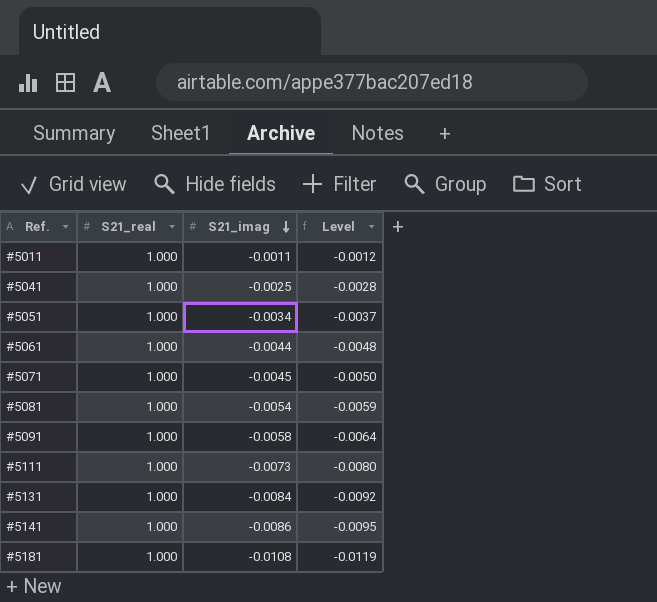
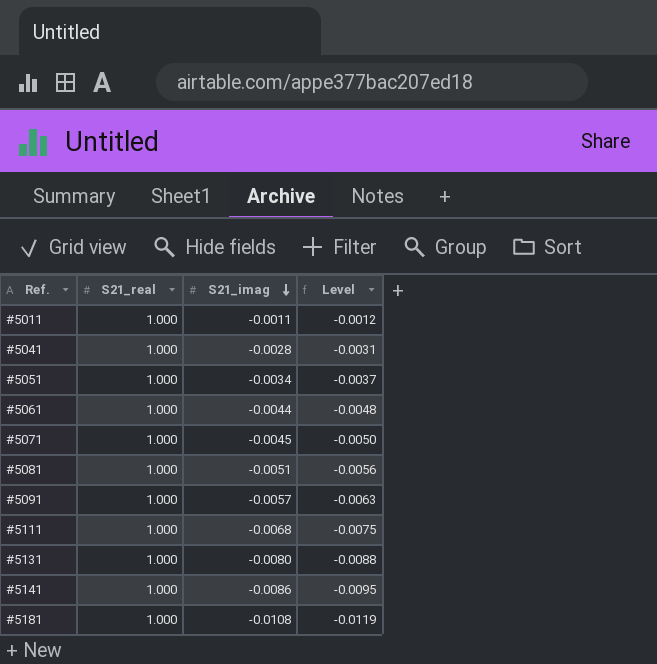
#5041 | S21_imag: -0.0025 -> -0.0028
#5041 | Level: -0.0028 -> -0.0031
#5081 | S21_imag: -0.0054 -> -0.0051
#5081 | Level: -0.0059 -> -0.0056
#5091 | S21_imag: -0.0058 -> -0.0057
#5091 | Level: -0.0064 -> -0.0063
#5111 | S21_imag: -0.0073 -> -0.0068
#5111 | Level: -0.0080 -> -0.0075
#5131 | S21_imag: -0.0084 -> -0.0080
#5131 | Level: -0.0092 -> -0.0088

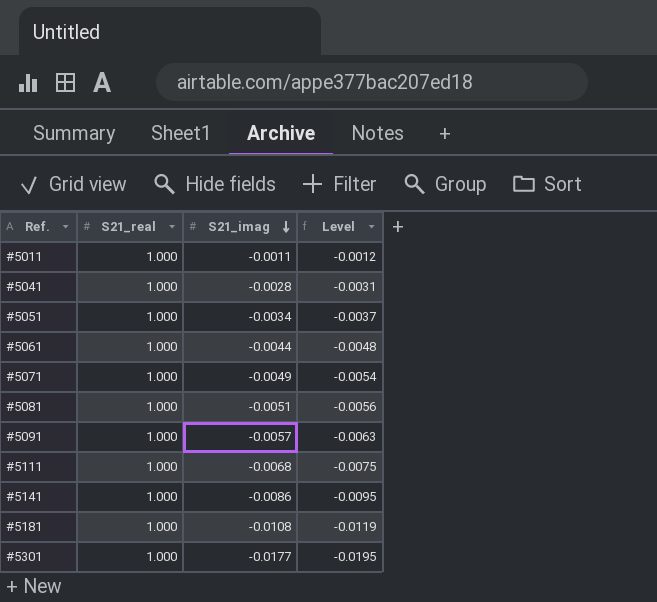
row #5131: 1.000 | -0.0080 | -0.0088 -> none
#5071 | S21_imag: -0.0045 -> -0.0049
#5071 | Level: -0.0050 -> -0.0054
row #5301: none -> 1.000 | -0.0177 | -0.0195

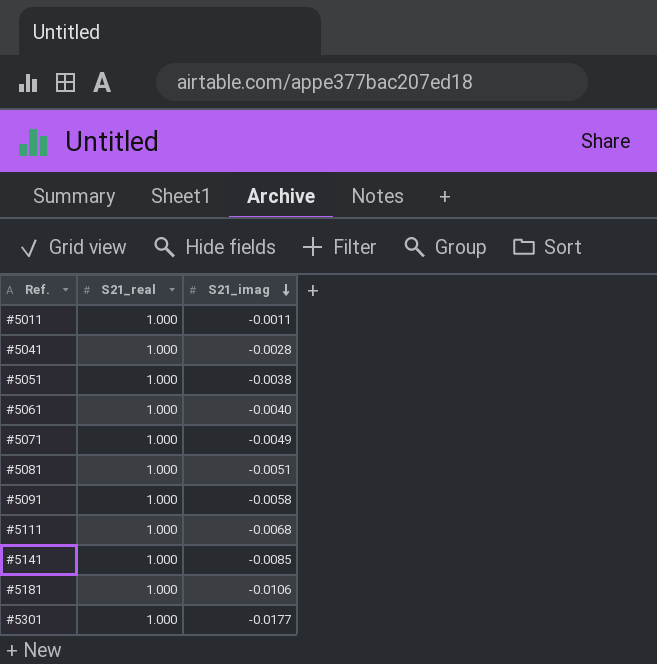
column Level | formula: [S21_imag] * 1.1 -> none
#5051 | S21_imag: -0.0034 -> -0.0038
#5061 | S21_imag: -0.0044 -> -0.0040
#5091 | S21_imag: -0.0057 -> -0.0058
#5141 | S21_imag: -0.0086 -> -0.0085
#5181 | S21_imag: -0.0108 -> -0.0106

